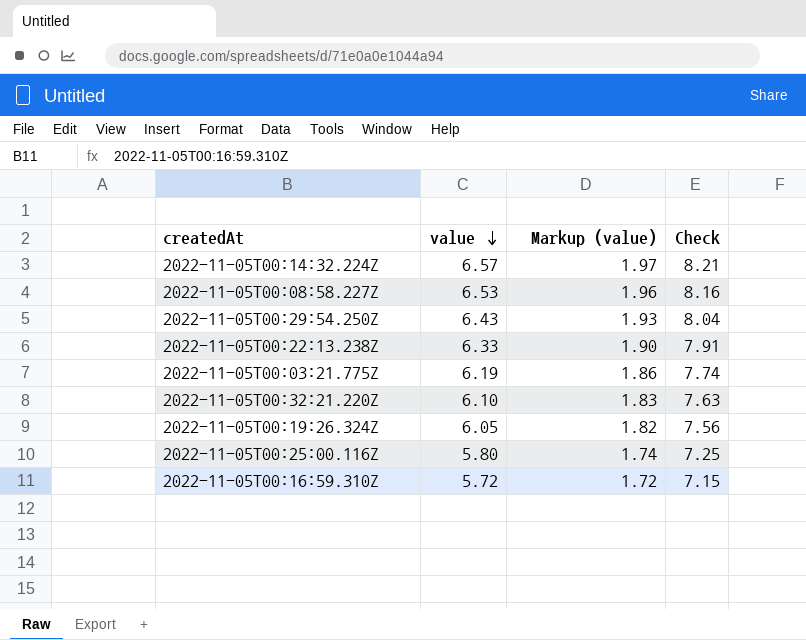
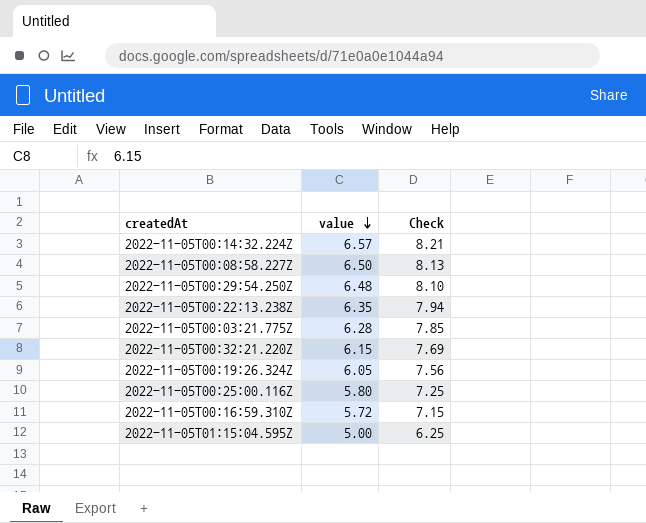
column Markup (value) | formula: [value] * 0.3 -> none
2022-11-05T00:08:58.227Z | value: 6.53 -> 6.50
2022-11-05T00:08:58.227Z | Check: 8.16 -> 8.13
2022-11-05T00:29:54.250Z | value: 6.43 -> 6.48
2022-11-05T00:29:54.250Z | Check: 8.04 -> 8.10
2022-11-05T00:22:13.238Z | value: 6.33 -> 6.35
2022-11-05T00:22:13.238Z | Check: 7.91 -> 7.94
2022-11-05T00:03:21.775Z | value: 6.19 -> 6.28
2022-11-05T00:03:21.775Z | Check: 7.74 -> 7.85
2022-11-05T00:32:21.220Z | value: 6.10 -> 6.15
2022-11-05T00:32:21.220Z | Check: 7.63 -> 7.69
row 2022-11-05T01:15:04.595Z: none -> 5.00 | 6.25

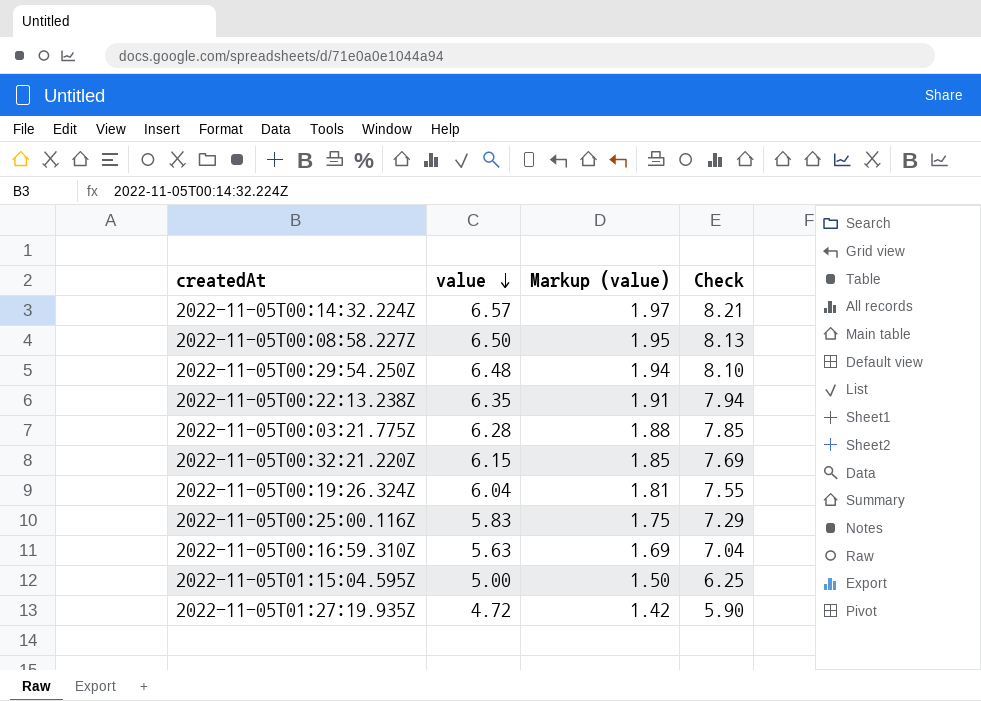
column Markup (value) | formula: none -> [value] * 0.3
2022-11-05T00:19:26.324Z | value: 6.05 -> 6.04
2022-11-05T00:19:26.324Z | Check: 7.56 -> 7.55
2022-11-05T00:25:00.116Z | value: 5.80 -> 5.83
2022-11-05T00:25:00.116Z | Check: 7.25 -> 7.29
2022-11-05T00:16:59.310Z | value: 5.72 -> 5.63
2022-11-05T00:16:59.310Z | Check: 7.15 -> 7.04
row 2022-11-05T01:27:19.935Z: none -> 4.72 | 1.42 | 5.90

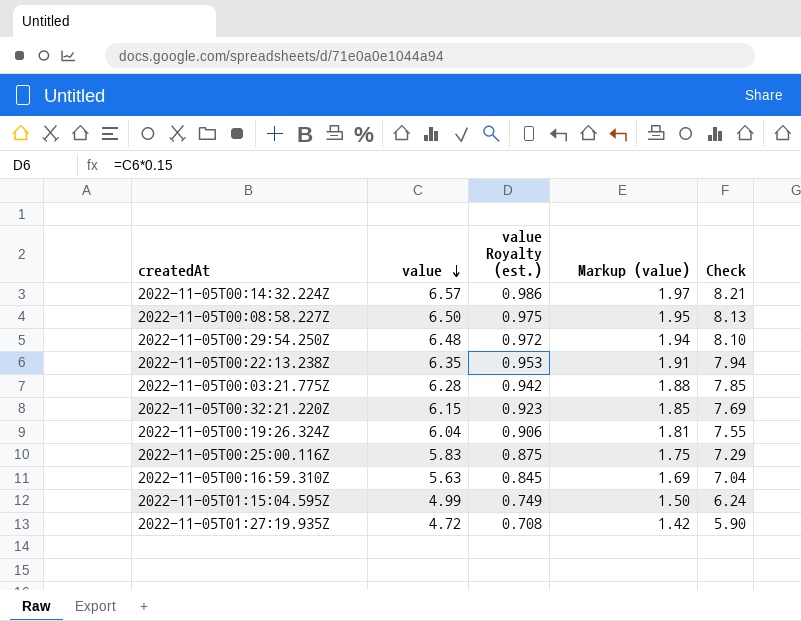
column value Royalty (est.) | formula: none -> [value] * 0.15
2022-11-05T01:15:04.595Z | value: 5.00 -> 4.99
2022-11-05T01:15:04.595Z | Check: 6.25 -> 6.24

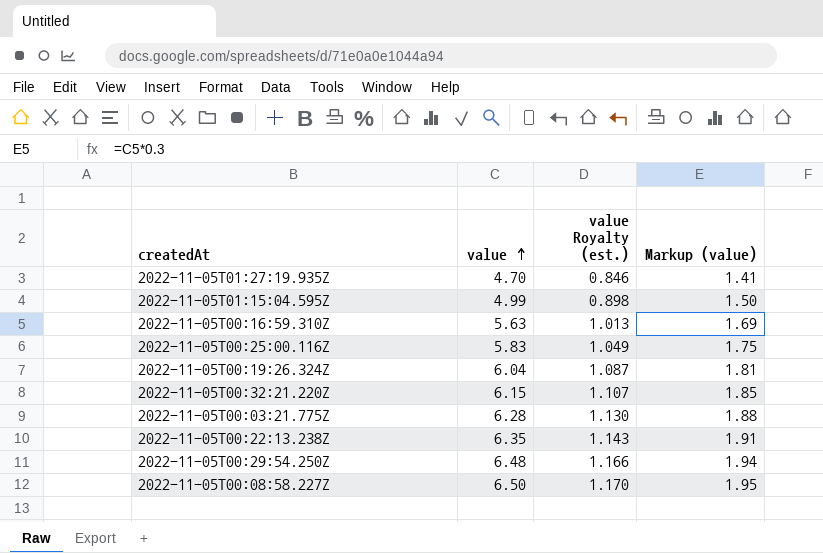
row order: value descending -> value ascending
column Check | formula: [value] * 1.25 -> none
column value Royalty (est.) | formula: [value] * 0.15 -> [value] * 0.18
row 2022-11-05T00:14:32.224Z: 6.57 | 0.986 | 1.97 | 8.21 -> none
2022-11-05T01:27:19.935Z | value: 4.72 -> 4.70
2022-11-05T01:27:19.935Z | Markup (value): 1.42 -> 1.41

